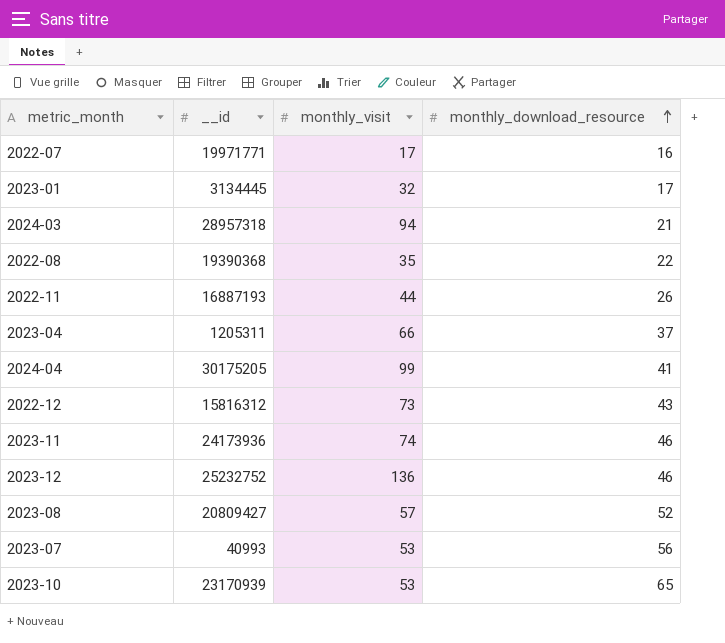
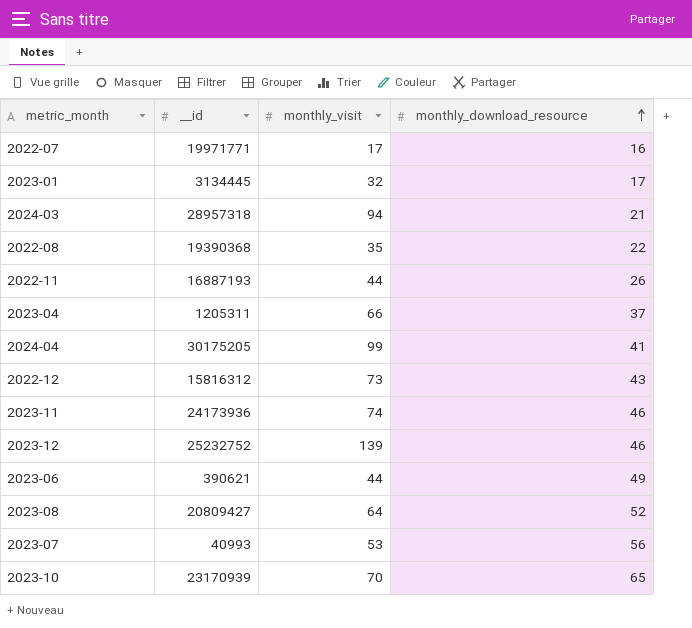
2023-12 | monthly_visit: 136 -> 139
row 2023-06: none -> 390621 | 44 | 49
2023-08 | monthly_visit: 57 -> 64
2023-10 | monthly_visit: 53 -> 70

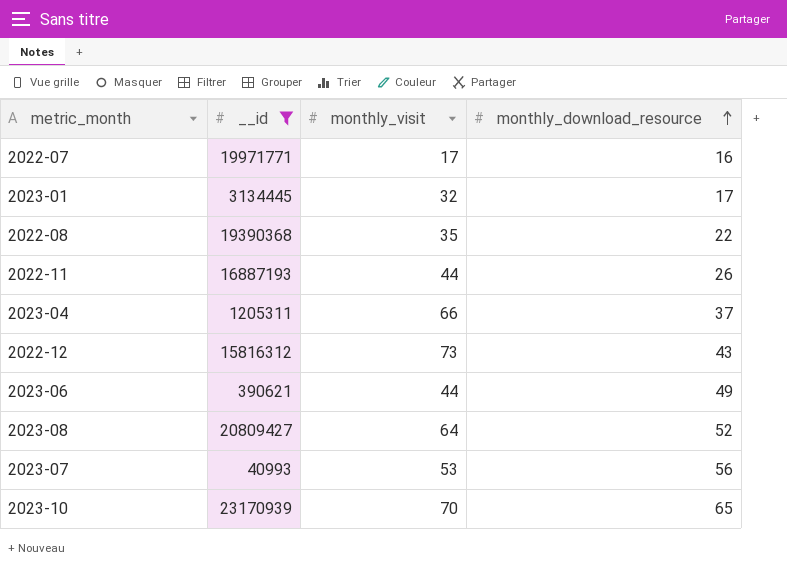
filter: none -> __id <= 23170939

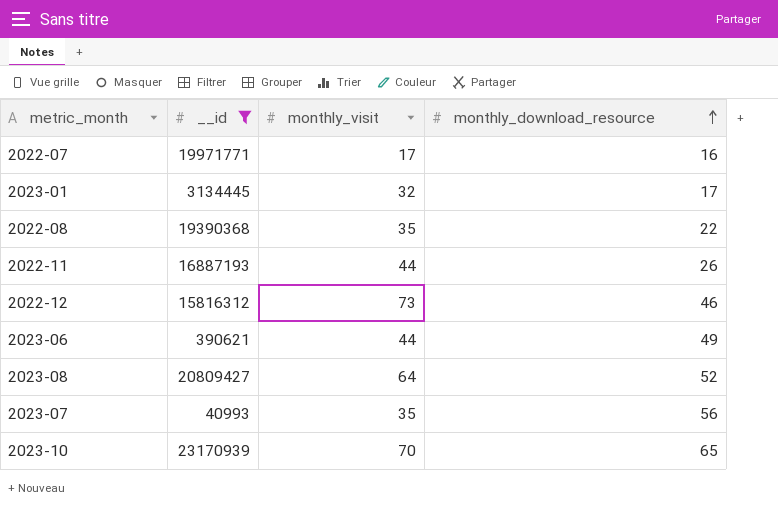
row 2023-04: 1205311 | 66 | 37 -> none
2022-12 | monthly_download_resource: 43 -> 46
2023-07 | monthly_visit: 53 -> 35

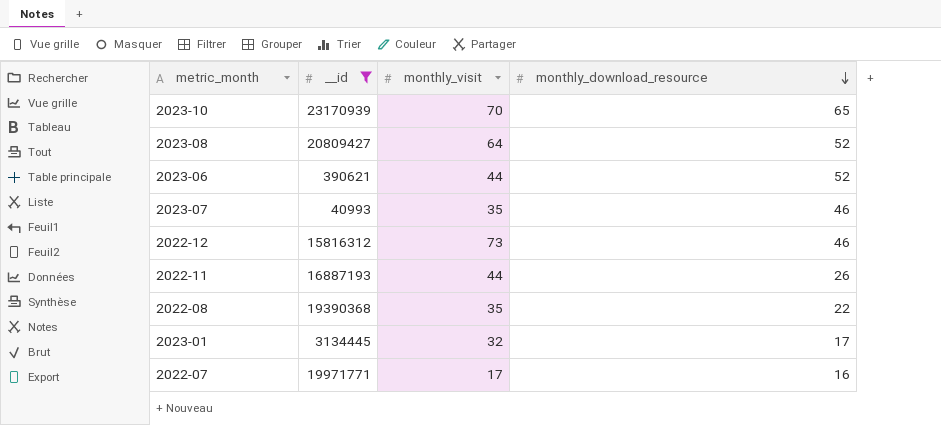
row order: monthly_download_resource ascending -> monthly_download_resource descending
2023-06 | monthly_download_resource: 49 -> 52
2023-07 | monthly_download_resource: 56 -> 46

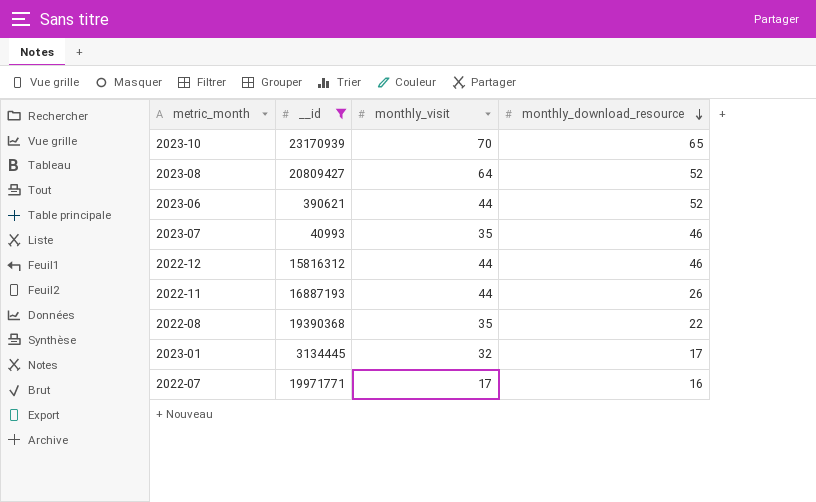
2022-12 | monthly_visit: 73 -> 44

